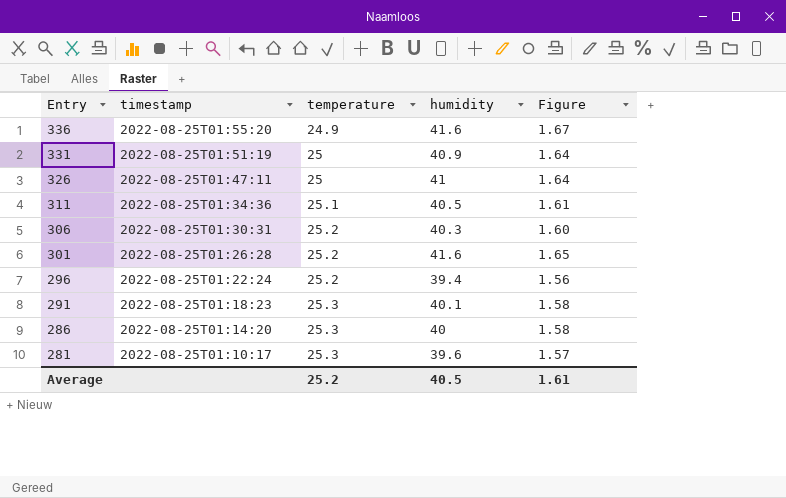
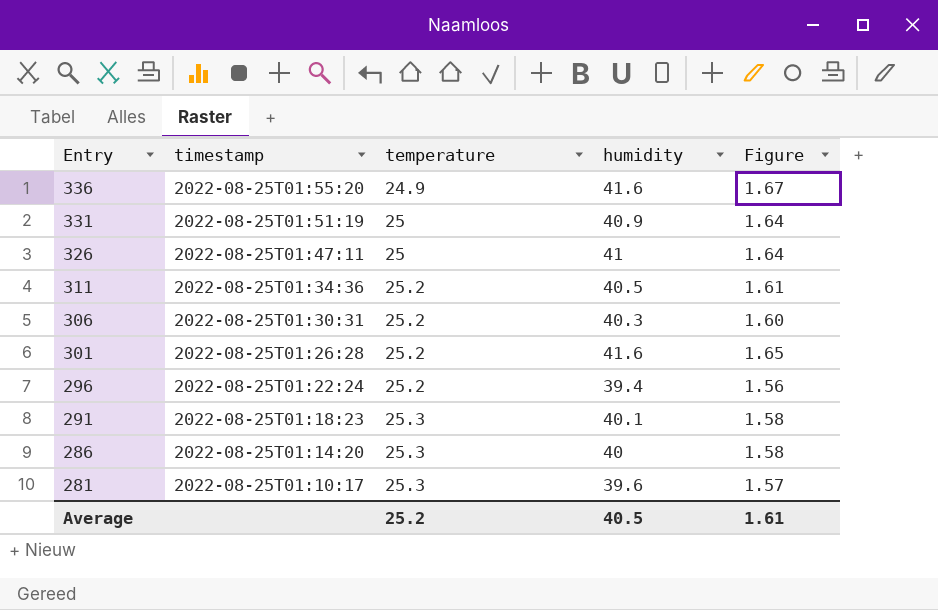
311 | temperature: 25.1 -> 25.2

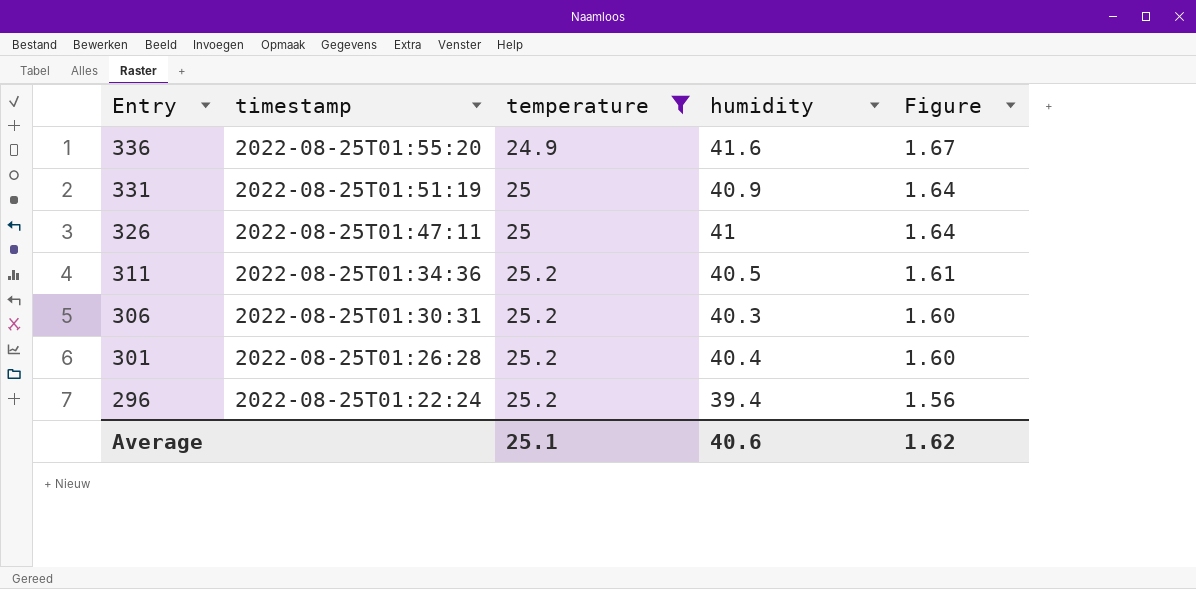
filter: none -> temperature != 25.3
301 | humidity: 41.6 -> 40.4
301 | Figure: 1.65 -> 1.60
Average | temperature: 25.2 -> 25.1
Average | humidity: 40.5 -> 40.6
Average | Figure: 1.61 -> 1.62

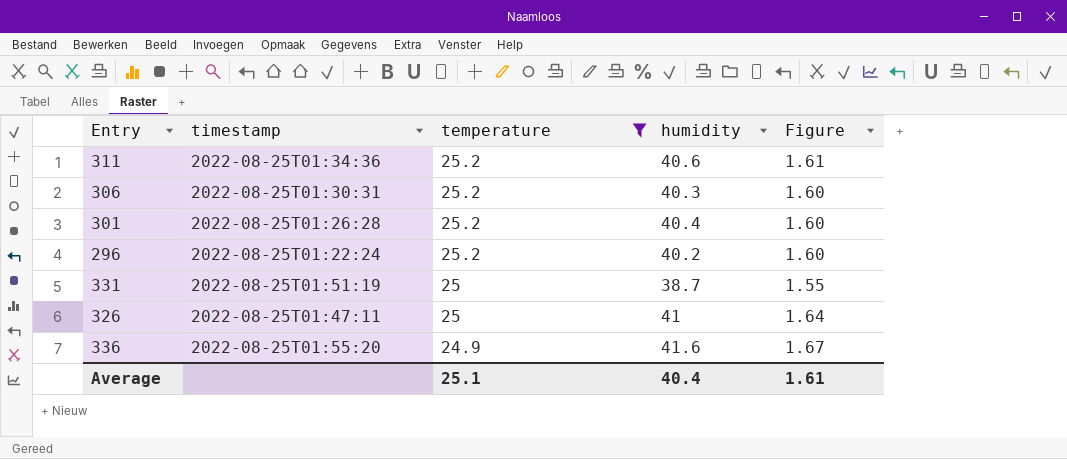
row order: Entry descending -> temperature descending
311 | humidity: 40.5 -> 40.6
296 | humidity: 39.4 -> 40.2
296 | Figure: 1.56 -> 1.60
331 | humidity: 40.9 -> 38.7
331 | Figure: 1.64 -> 1.55
Average | humidity: 40.6 -> 40.4
Average | Figure: 1.62 -> 1.61

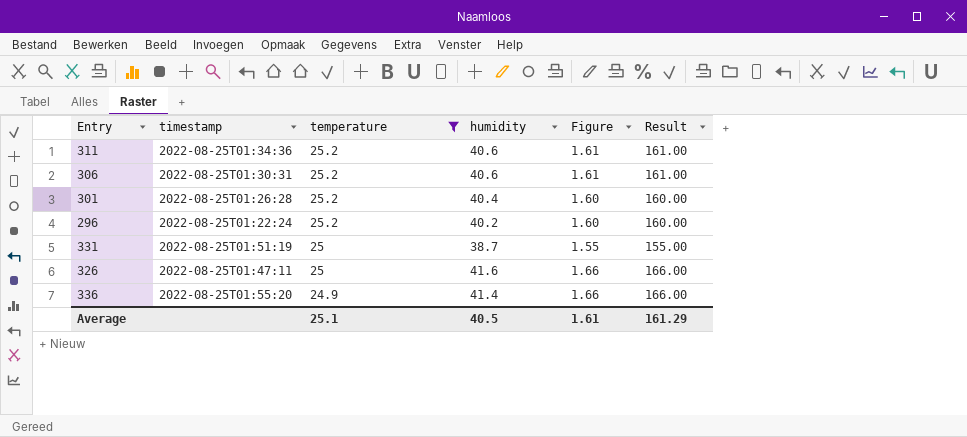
column Result | formula: none -> [Figure] * 100
306 | humidity: 40.3 -> 40.6
306 | Figure: 1.60 -> 1.61
326 | humidity: 41 -> 41.6
326 | Figure: 1.64 -> 1.66
336 | humidity: 41.6 -> 41.4
336 | Figure: 1.67 -> 1.66
Average | humidity: 40.4 -> 40.5

